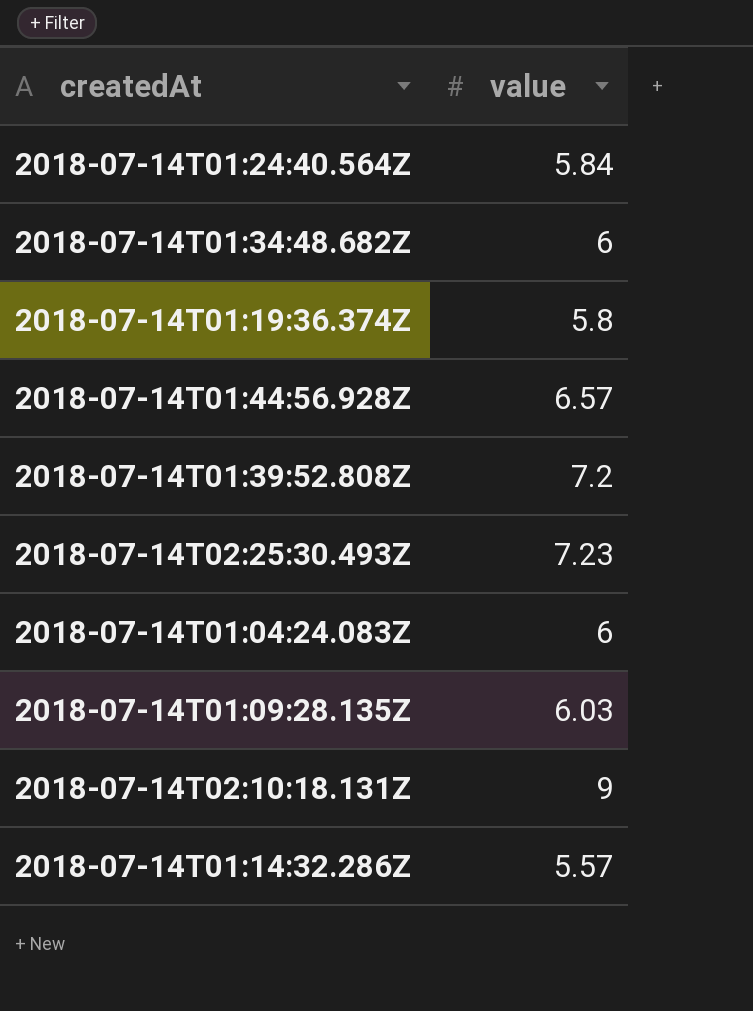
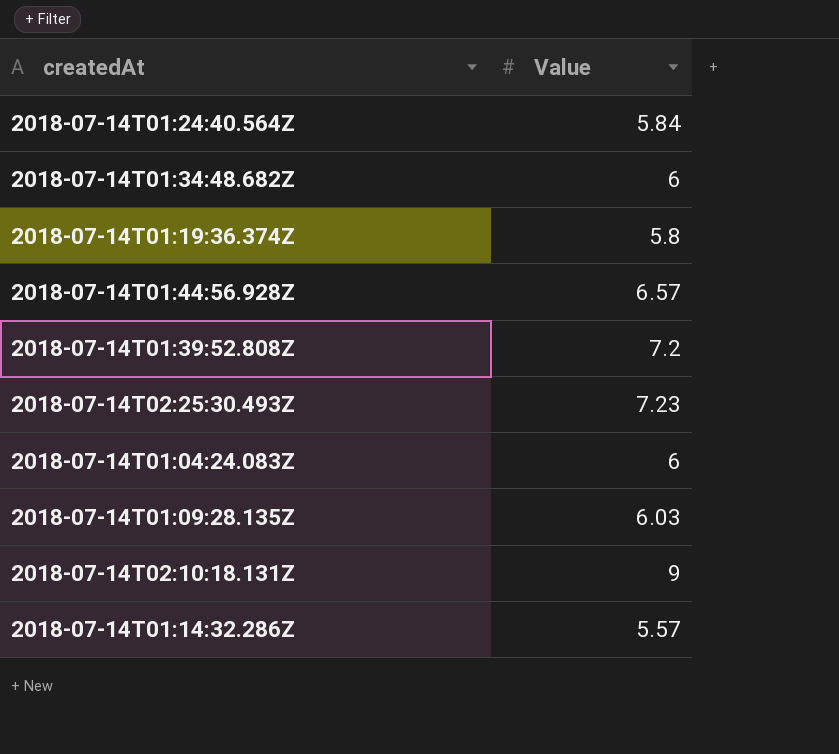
column name: value -> Value

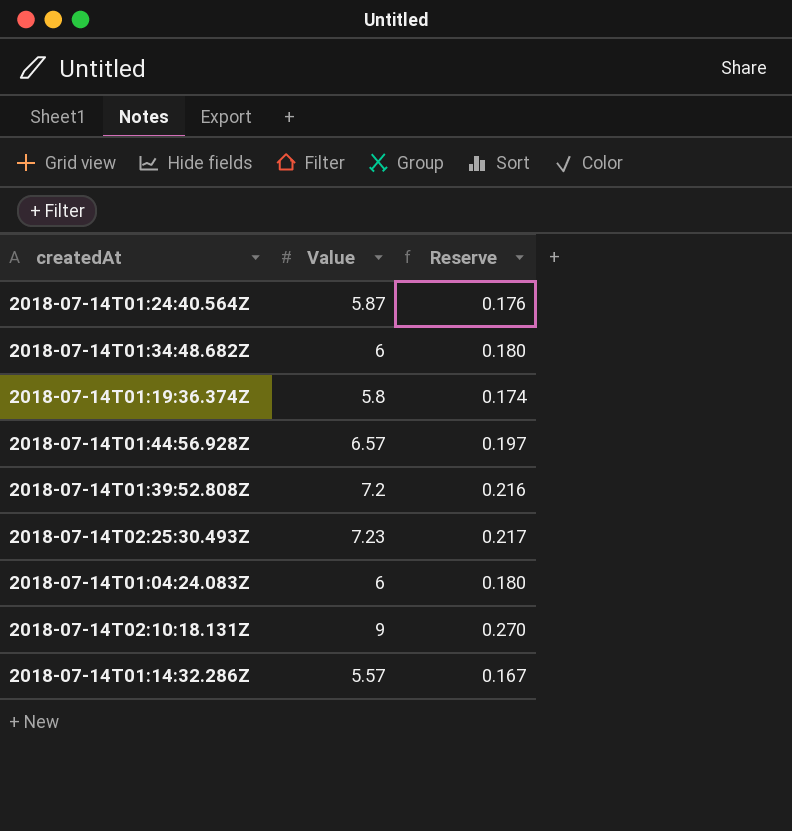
column Reserve | formula: none -> [Value] * 0.03
row 2018-07-14T01:09:28.135Z: 6.03 -> none
2018-07-14T01:24:40.564Z | Value: 5.84 -> 5.87

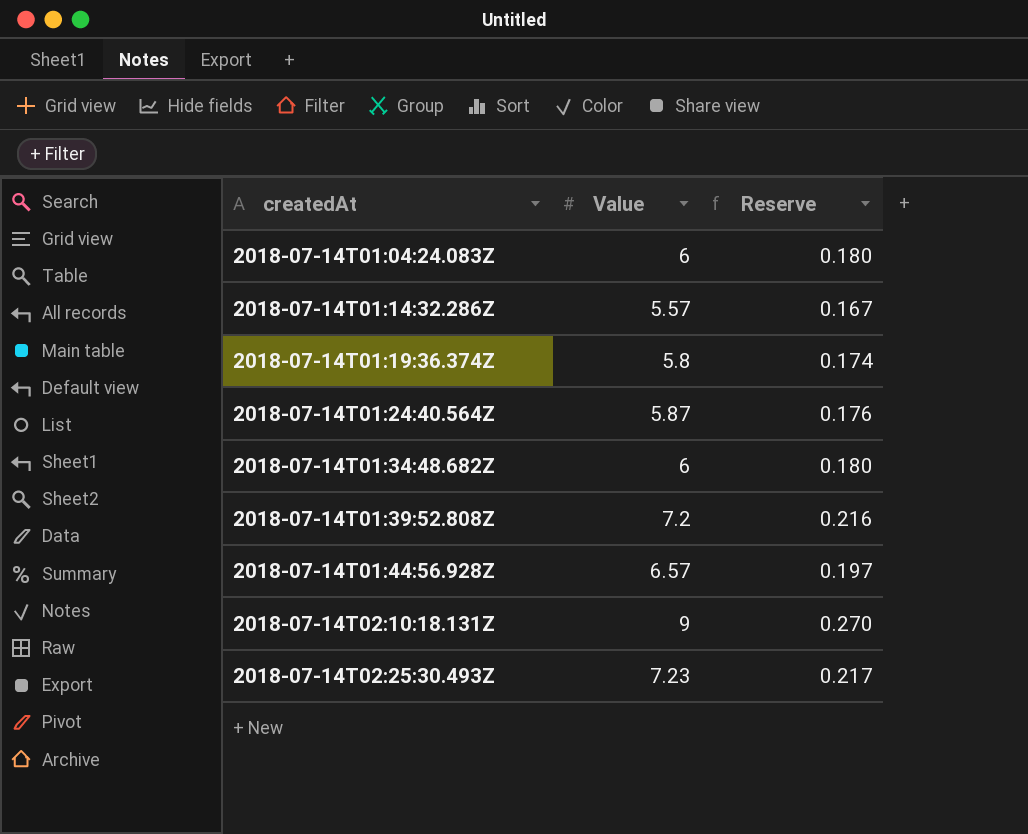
row order: none -> createdAt ascending

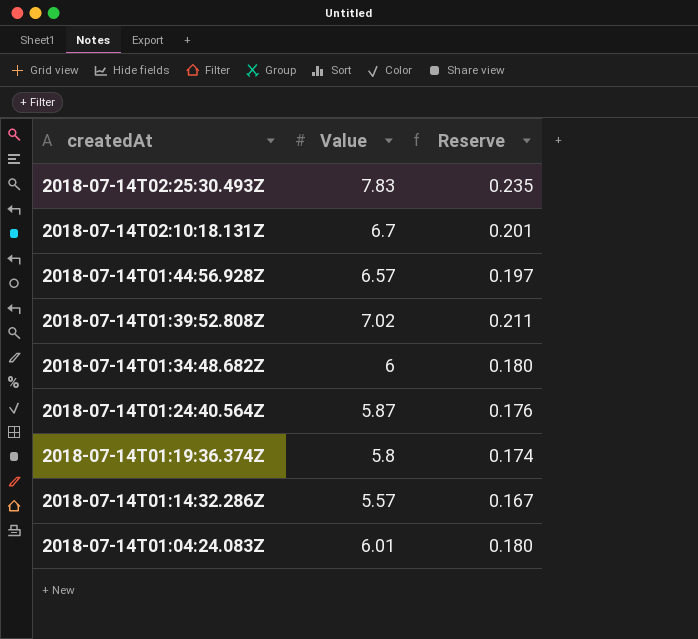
row order: createdAt ascending -> createdAt descending
2018-07-14T02:25:30.493Z | Value: 7.23 -> 7.83
2018-07-14T02:25:30.493Z | Reserve: 0.217 -> 0.235
2018-07-14T02:10:18.131Z | Value: 9 -> 6.7
2018-07-14T02:10:18.131Z | Reserve: 0.270 -> 0.201
2018-07-14T01:39:52.808Z | Value: 7.2 -> 7.02
2018-07-14T01:39:52.808Z | Reserve: 0.216 -> 0.211
2018-07-14T01:04:24.083Z | Value: 6 -> 6.01

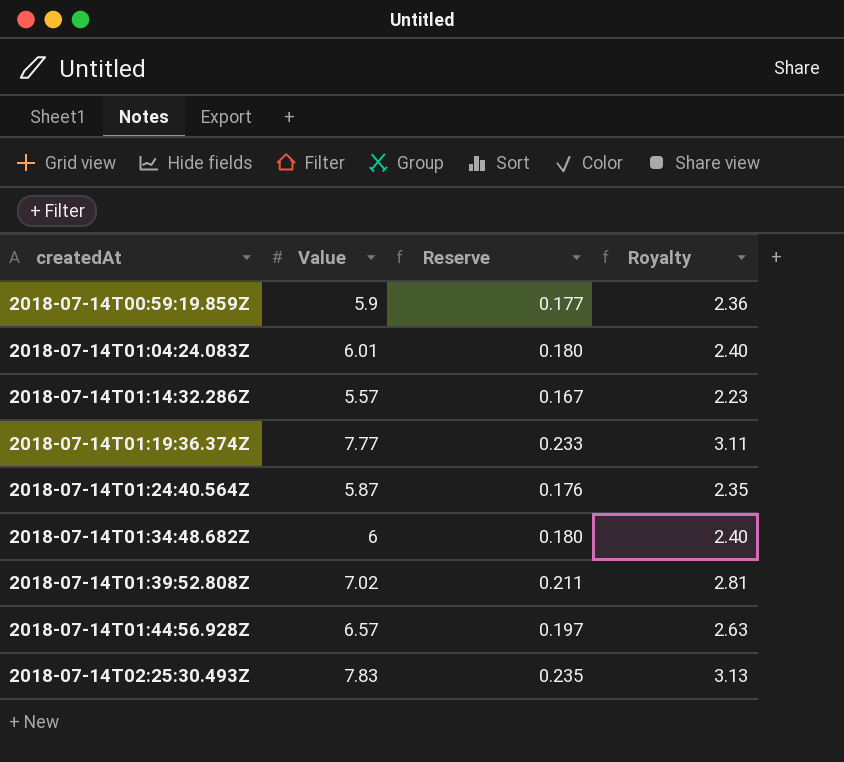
row order: createdAt descending -> createdAt ascending
column Royalty | formula: none -> [Value] * 0.4
row 2018-07-14T02:10:18.131Z: 6.7 | 0.201 -> none
row 2018-07-14T00:59:19.859Z: none -> 5.9 | 0.177 | 2.36
2018-07-14T01:19:36.374Z | Value: 5.8 -> 7.77
2018-07-14T01:19:36.374Z | Reserve: 0.174 -> 0.233

